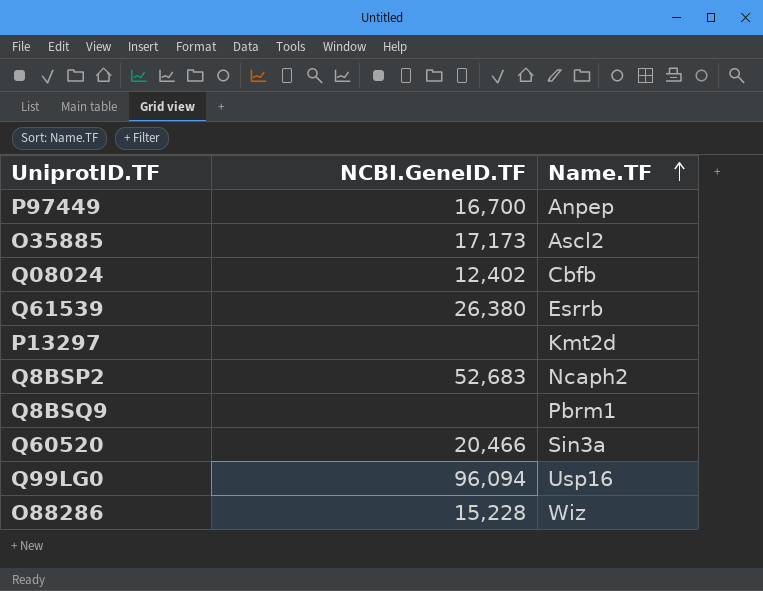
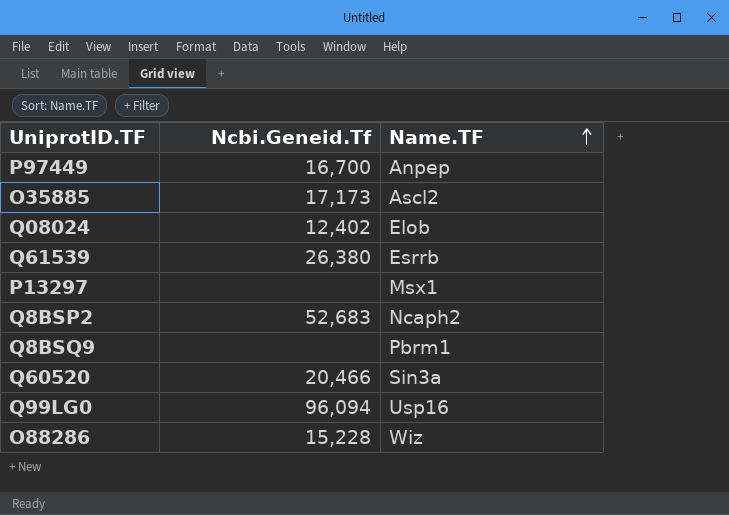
column name: NCBI.GeneID.TF -> Ncbi.Geneid.Tf
Q08024 | Name.TF: Cbfb -> Elob
P13297 | Name.TF: Kmt2d -> Msx1

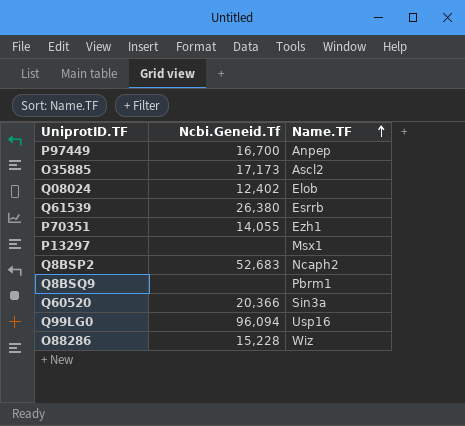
row P70351: none -> 14,055 | Ezh1
Q60520 | Ncbi.Geneid.Tf: 20,466 -> 20,366

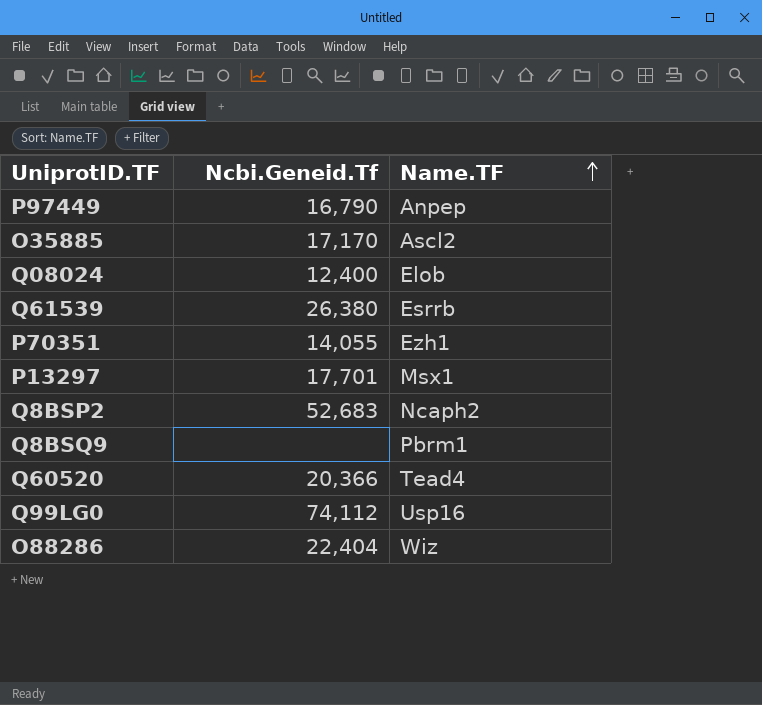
P97449 | Ncbi.Geneid.Tf: 16,700 -> 16,790
O35885 | Ncbi.Geneid.Tf: 17,173 -> 17,170
Q08024 | Ncbi.Geneid.Tf: 12,402 -> 12,400
P13297 | Ncbi.Geneid.Tf: none -> 17,701
Q60520 | Name.TF: Sin3a -> Tead4
Q99LG0 | Ncbi.Geneid.Tf: 96,094 -> 74,112
O88286 | Ncbi.Geneid.Tf: 15,228 -> 22,404

